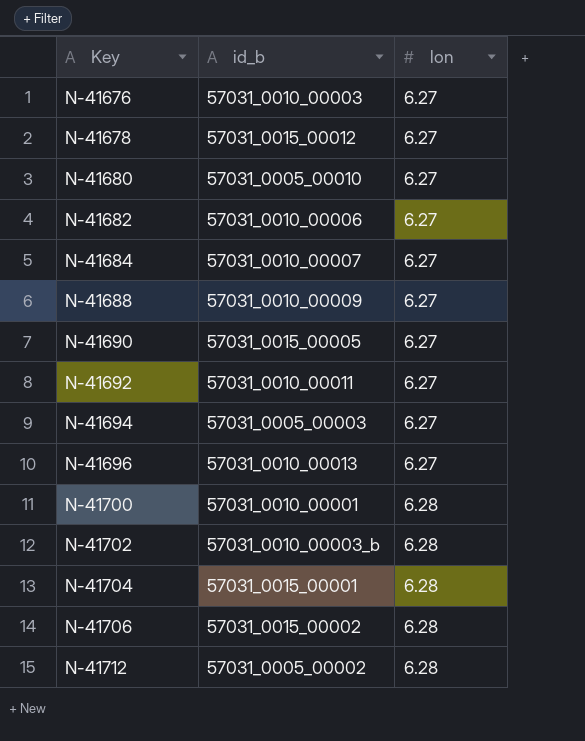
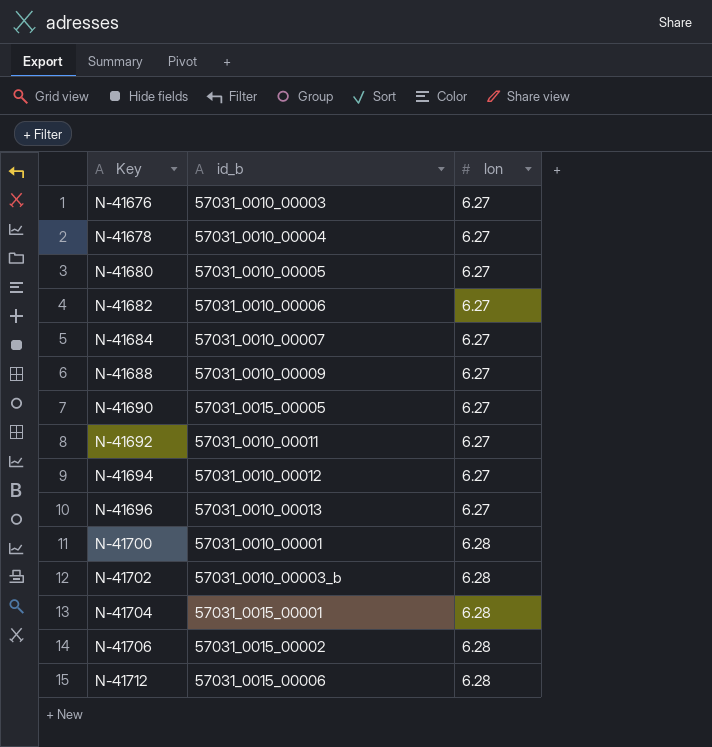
N-41678 | id_b: 57031_0015_00012 -> 57031_0010_00004
N-41680 | id_b: 57031_0005_00010 -> 57031_0010_00005
N-41694 | id_b: 57031_0005_00003 -> 57031_0010_00012
N-41712 | id_b: 57031_0005_00002 -> 57031_0015_00006

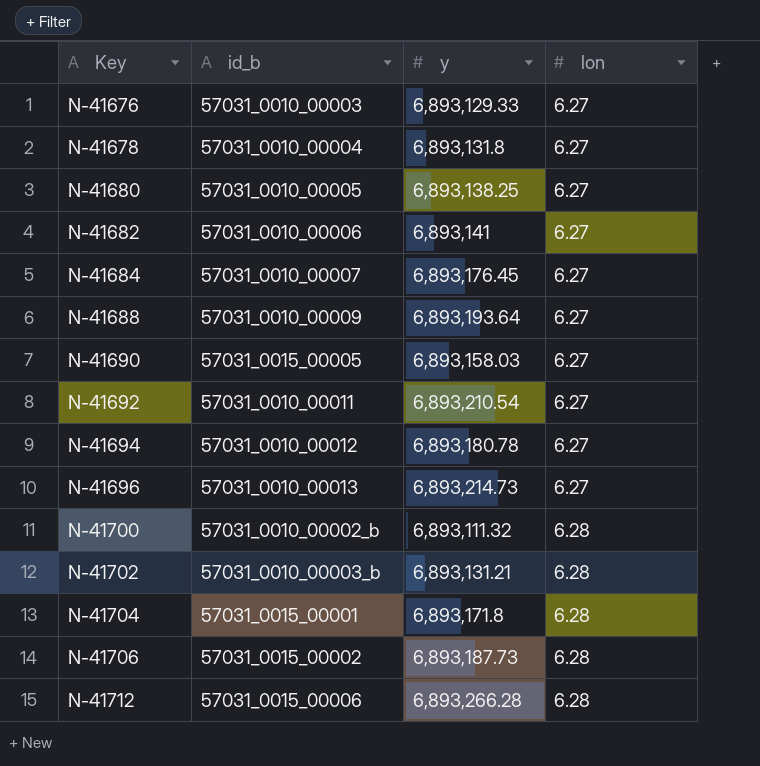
column y | position: none -> 3
N-41700 | id_b: 57031_0010_00001 -> 57031_0010_00002_b

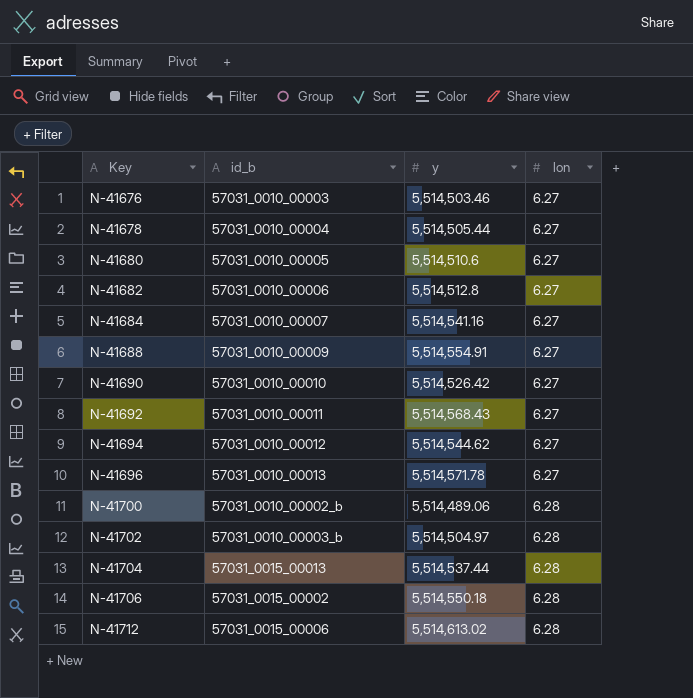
N-41676 | y: 6,893,129.33 -> 5,514,503.46
N-41678 | y: 6,893,131.8 -> 5,514,505.44
N-41680 | y: 6,893,138.25 -> 5,514,510.6
N-41682 | y: 6,893,141 -> 5,514,512.8
N-41684 | y: 6,893,176.45 -> 5,514,541.16
N-41688 | y: 6,893,193.64 -> 5,514,554.91
N-41690 | id_b: 57031_0015_00005 -> 57031_0010_00010
N-41690 | y: 6,893,158.03 -> 5,514,526.42
N-41692 | y: 6,893,210.54 -> 5,514,568.43
N-41694 | y: 6,893,180.78 -> 5,514,544.62
N-41696 | y: 6,893,214.73 -> 5,514,571.78
N-41700 | y: 6,893,111.32 -> 5,514,489.06
N-41702 | y: 6,893,131.21 -> 5,514,504.97
N-41704 | id_b: 57031_0015_00001 -> 57031_0015_00013
N-41704 | y: 6,893,171.8 -> 5,514,537.44
N-41706 | y: 6,893,187.73 -> 5,514,550.18
N-41712 | y: 6,893,266.28 -> 5,514,613.02

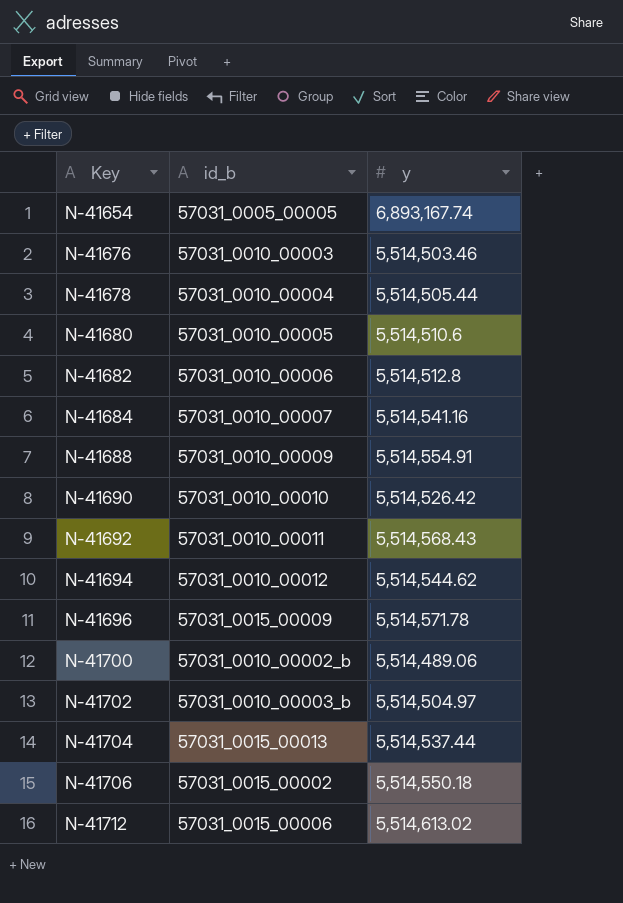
column lon | position: 4 -> none
row N-41654: none -> 57031_0005_00005 | 6,893,167.74
N-41696 | id_b: 57031_0010_00013 -> 57031_0015_00009

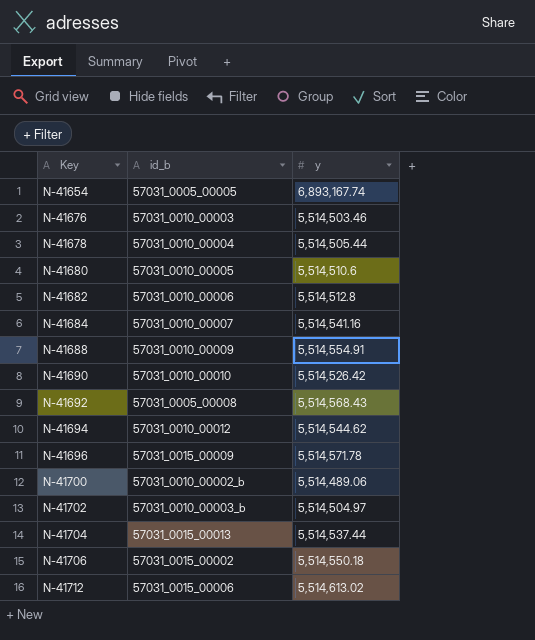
N-41692 | id_b: 57031_0010_00011 -> 57031_0005_00008

